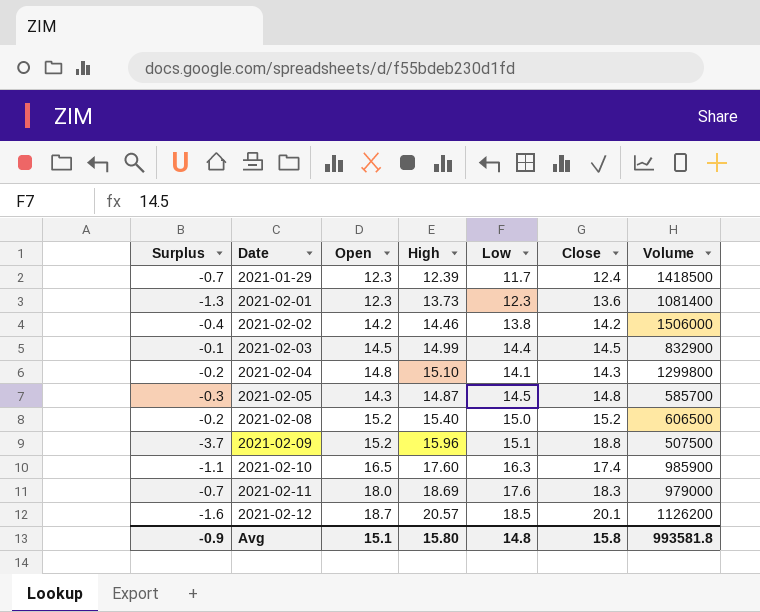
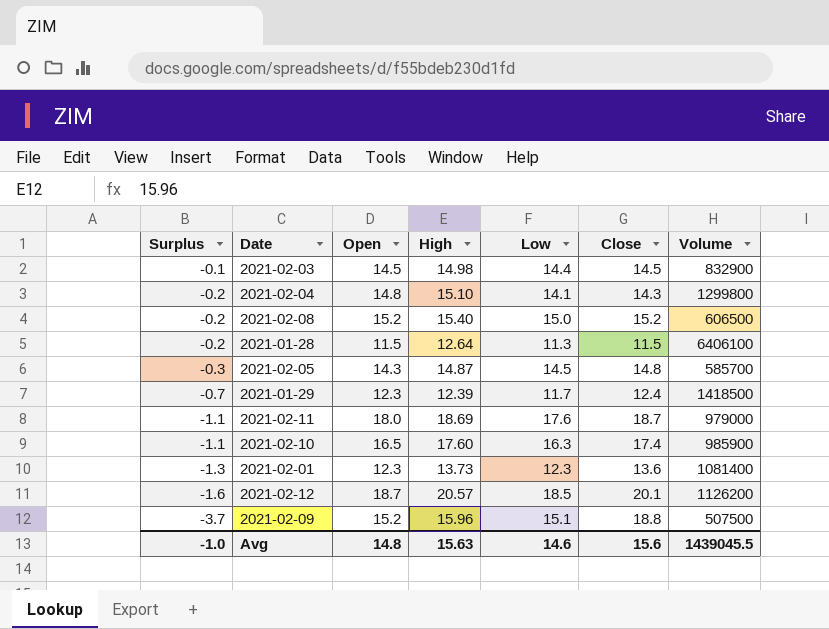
row order: Date ascending -> Surplus descending
row 2021-02-02: -0.4 | 14.2 | 14.46 | 13.8 | 14.2 | 1506000 -> none
2021-02-03 | High: 14.99 -> 14.98
row 2021-01-28: none -> -0.2 | 11.5 | 12.64 | 11.3 | 11.5 | 6406100
2021-02-11 | Surplus: -0.7 -> -1.1
2021-02-11 | Close: 18.3 -> 18.7
Avg | Surplus: -0.9 -> -1.0
Avg | Open: 15.1 -> 14.8
Avg | High: 15.80 -> 15.63
Avg | Low: 14.8 -> 14.6
Avg | Close: 15.8 -> 15.6
Avg | Volume: 993581.8 -> 1439045.5

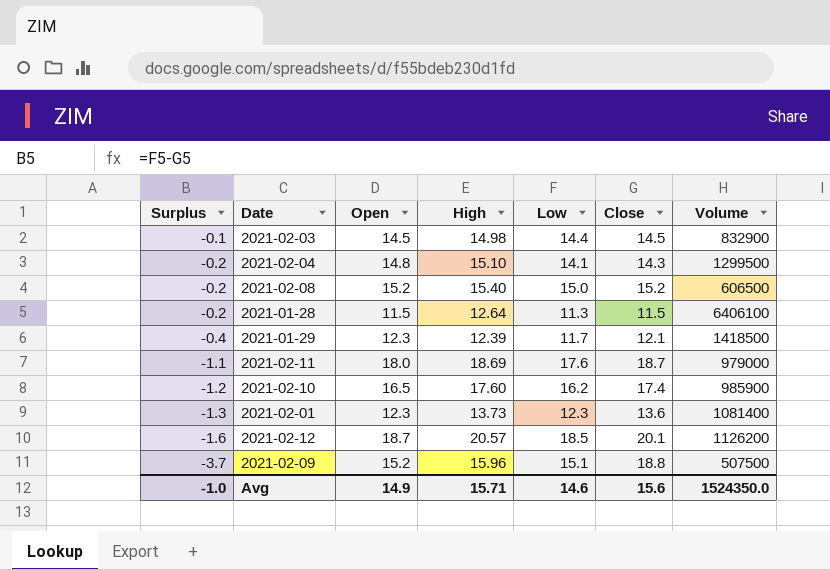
row 2021-02-05: -0.3 | 14.3 | 14.87 | 14.5 | 14.8 | 585700 -> none
2021-02-04 | Volume: 1299800 -> 1299500
2021-01-29 | Surplus: -0.7 -> -0.4
2021-01-29 | Close: 12.4 -> 12.1
2021-02-10 | Surplus: -1.1 -> -1.2
2021-02-10 | Low: 16.3 -> 16.2
Avg | Open: 14.8 -> 14.9
Avg | High: 15.63 -> 15.71
Avg | Volume: 1439045.5 -> 1524350.0

